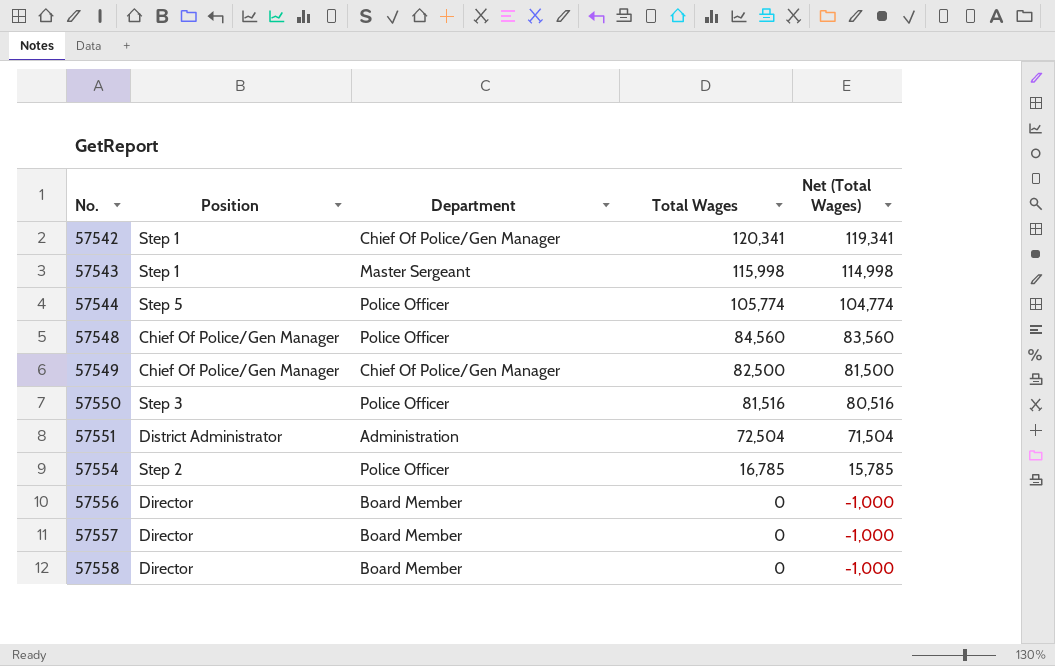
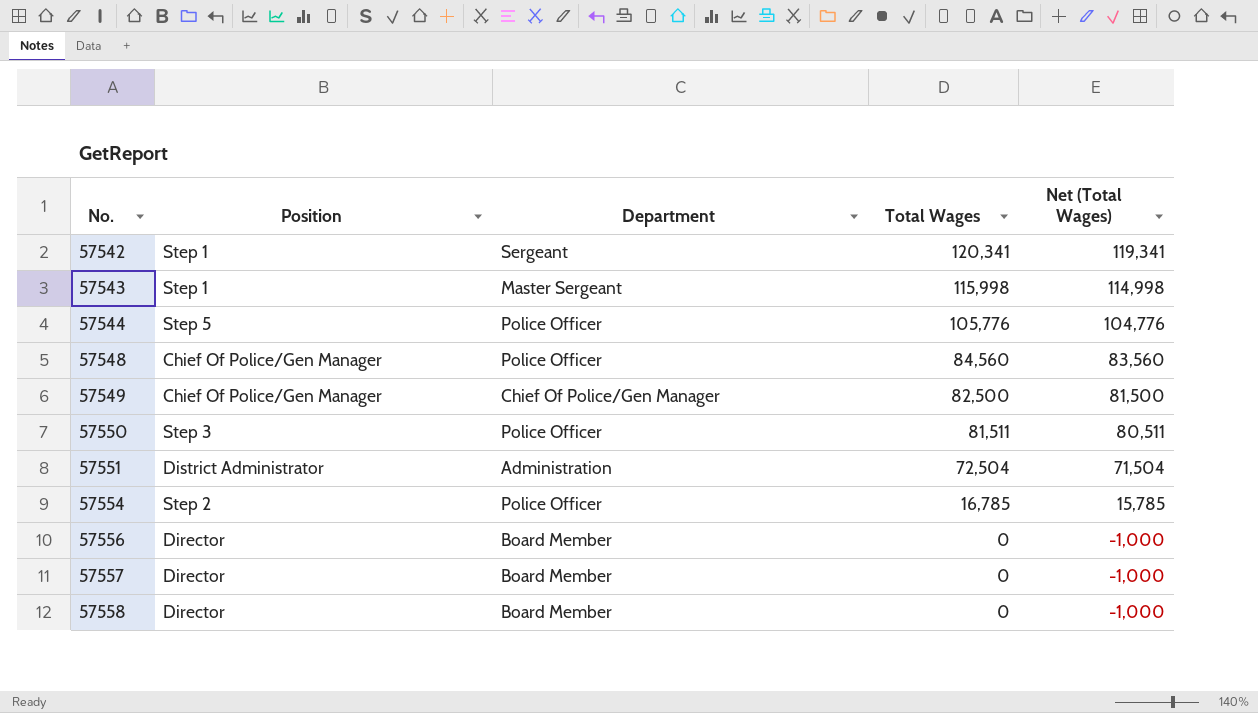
57542 | Department: Chief Of Police/Gen Manager -> Sergeant
57544 | Total Wages: 105,774 -> 105,776
57544 | Net (Total Wages): 104,774 -> 104,776
57550 | Total Wages: 81,516 -> 81,511
57550 | Net (Total Wages): 80,516 -> 80,511

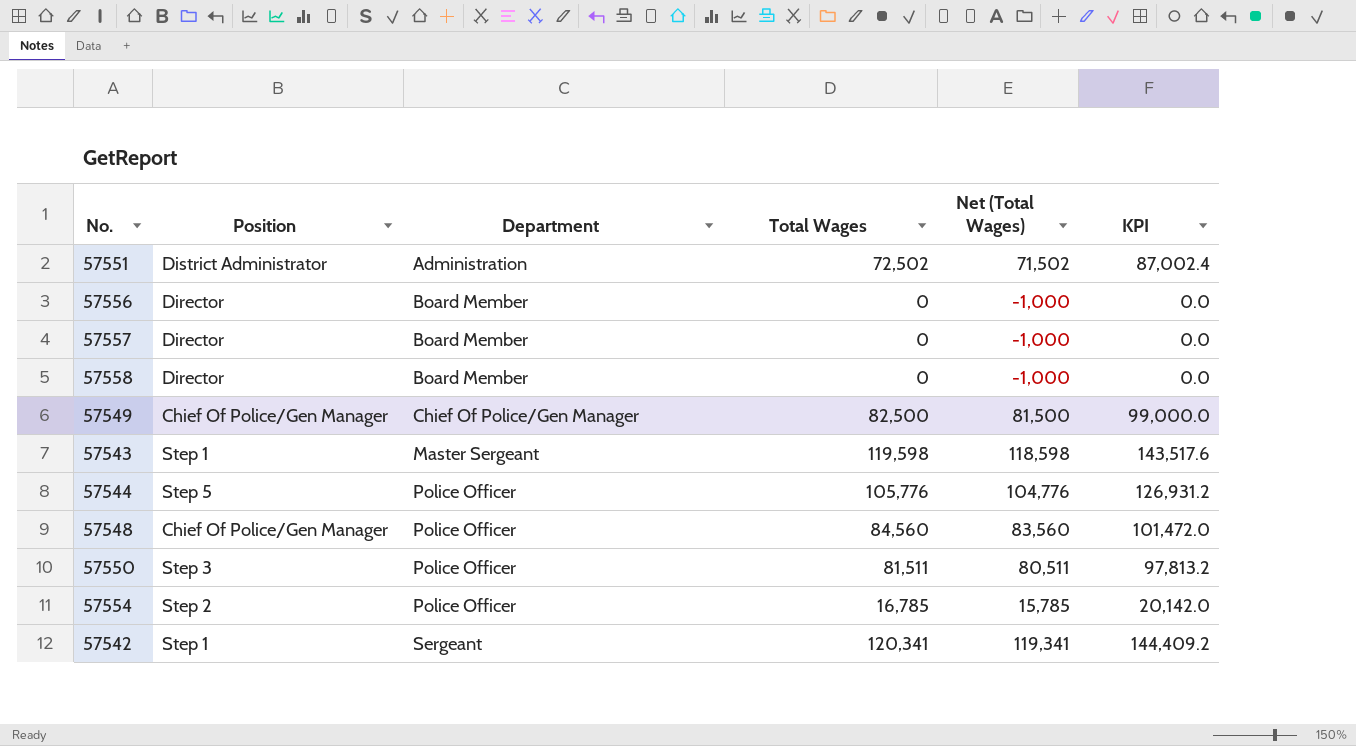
row order: No. ascending -> Department ascending
column KPI | formula: none -> [Total Wages] * 1.2
57551 | Total Wages: 72,504 -> 72,502
57551 | Net (Total Wages): 71,504 -> 71,502
57543 | Total Wages: 115,998 -> 119,598
57543 | Net (Total Wages): 114,998 -> 118,598

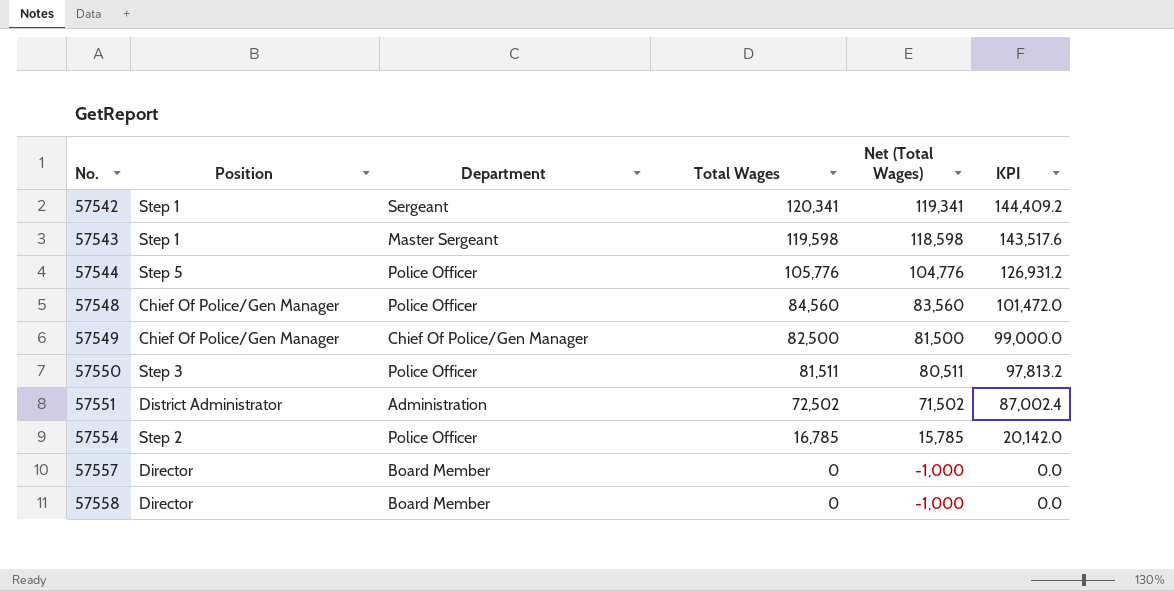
row order: Department ascending -> No. ascending
row 57556: Director | Board Member | 0 | -1,000 | 0.0 -> none

